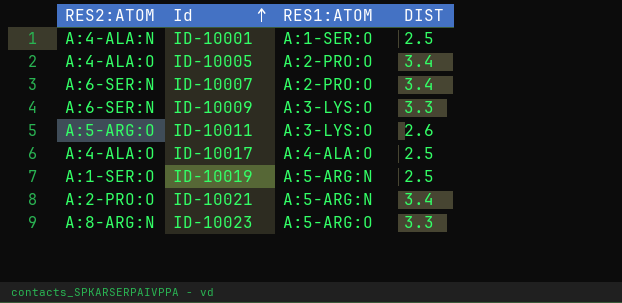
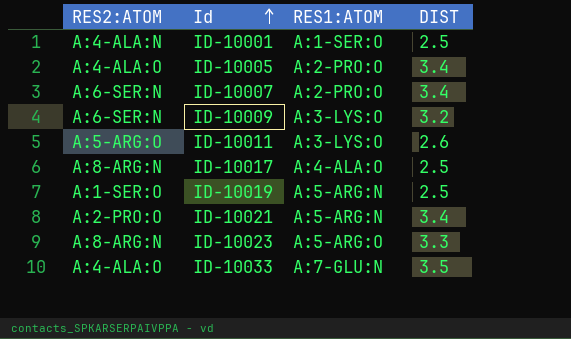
ID-10009 | DIST: 3.3 -> 3.2
ID-10017 | RES2:ATOM: A:4-ALA:O -> A:8-ARG:N
row ID-10033: none -> A:4-ALA:O | A:7-GLU:N | 3.5

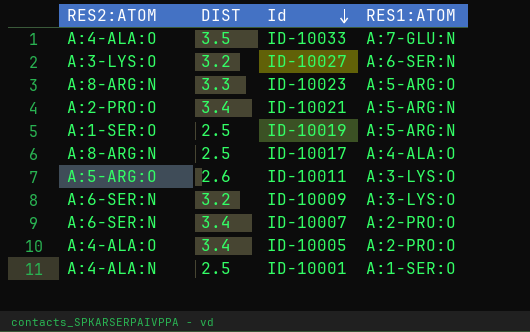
row order: Id ascending -> Id descending
column DIST | position: 4 -> 2
row ID-10027: none -> A:3-LYS:O | 3.2 | A:6-SER:N

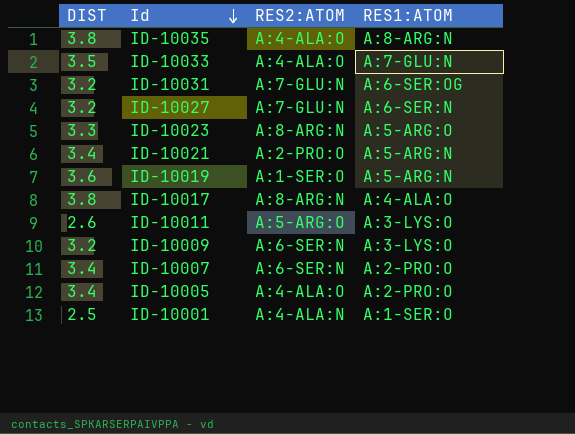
column RES2:ATOM | position: 1 -> 3
row ID-10035: none -> 3.8 | A:4-ALA:O | A:8-ARG:N
row ID-10031: none -> 3.2 | A:7-GLU:N | A:6-SER:OG
ID-10027 | RES2:ATOM: A:3-LYS:O -> A:7-GLU:N
ID-10019 | DIST: 2.5 -> 3.6
ID-10017 | DIST: 2.5 -> 3.8

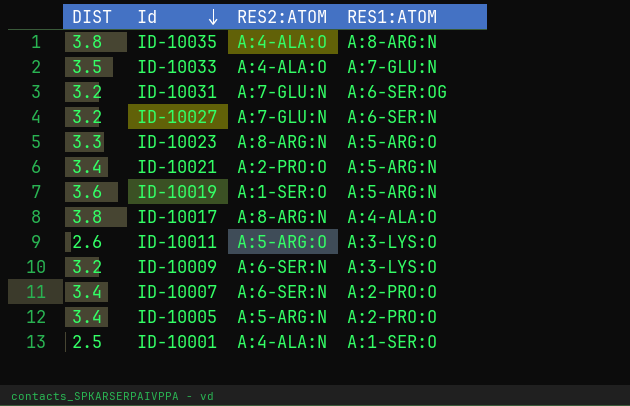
ID-10005 | RES2:ATOM: A:4-ALA:O -> A:5-ARG:N

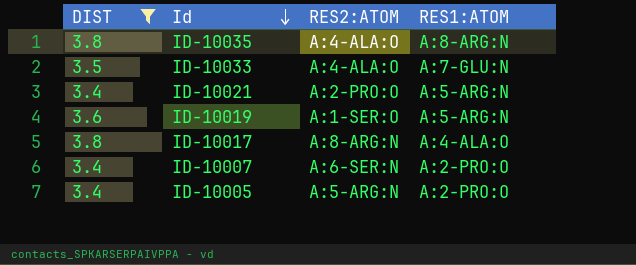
filter: none -> DIST >= 3.4

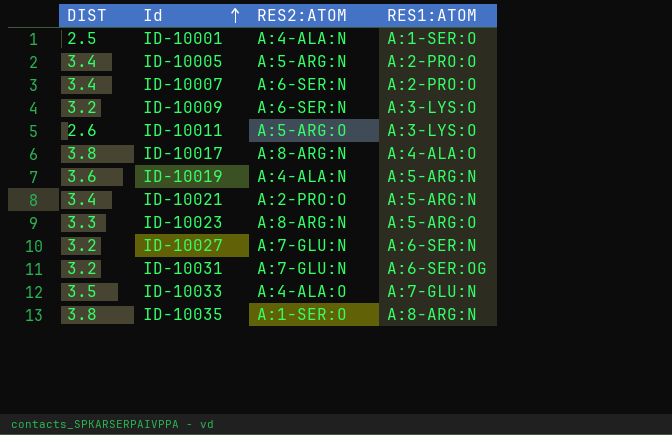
filter: DIST >= 3.4 -> none
row order: Id descending -> Id ascending
ID-10019 | RES2:ATOM: A:1-SER:O -> A:4-ALA:N
ID-10035 | RES2:ATOM: A:4-ALA:O -> A:1-SER:O

